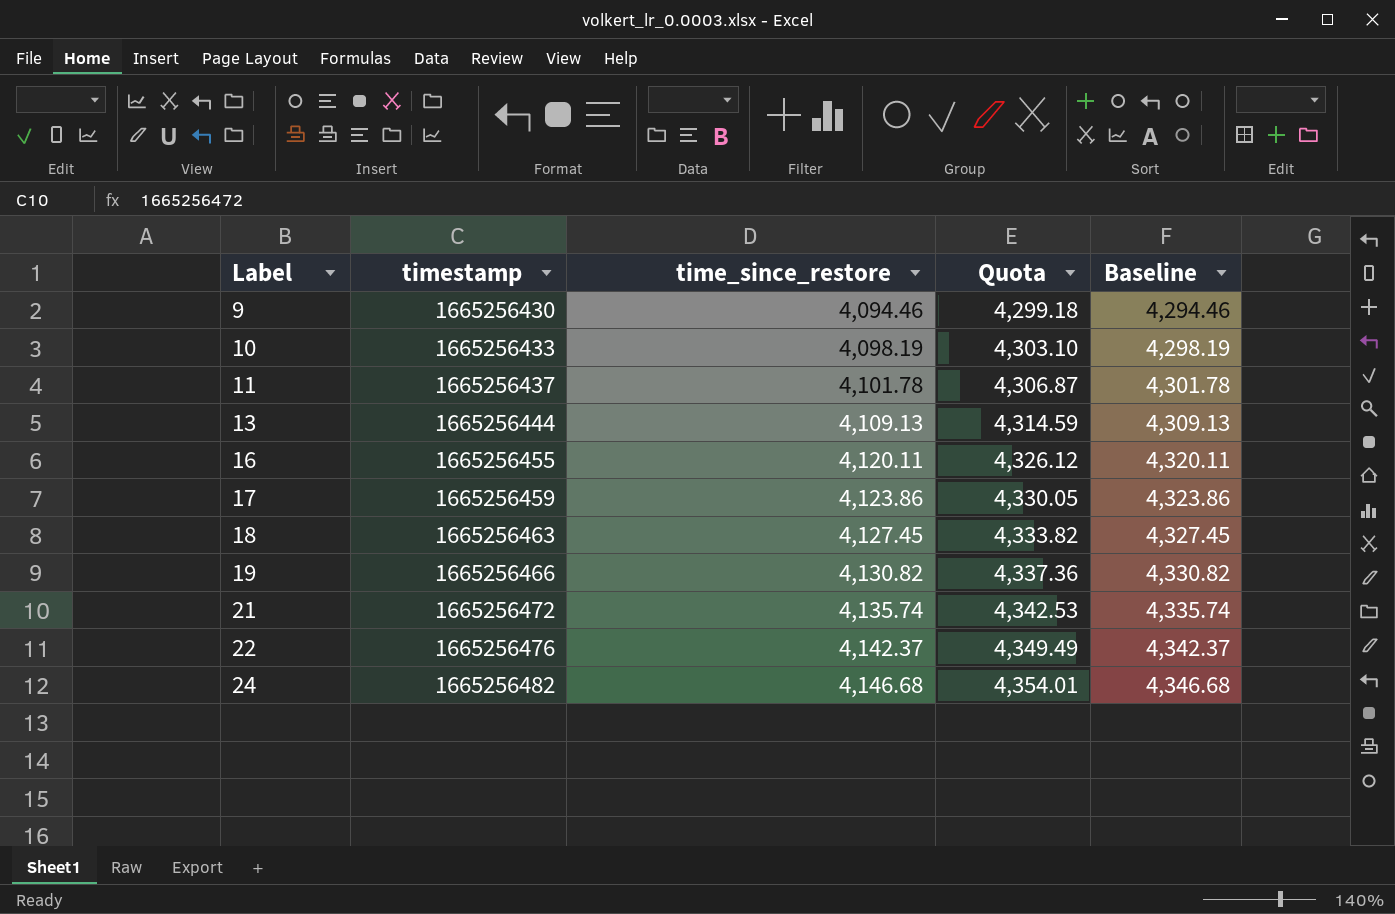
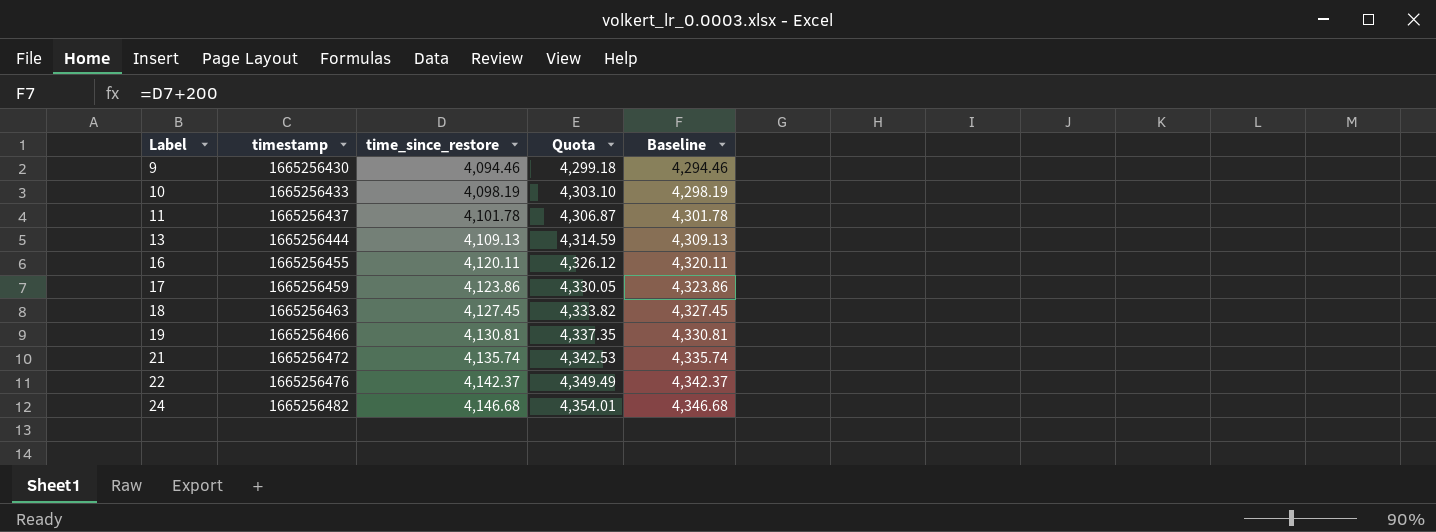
19 | time_since_restore: 4,130.82 -> 4,130.81
19 | Quota: 4,337.36 -> 4,337.35
19 | Baseline: 4,330.82 -> 4,330.81

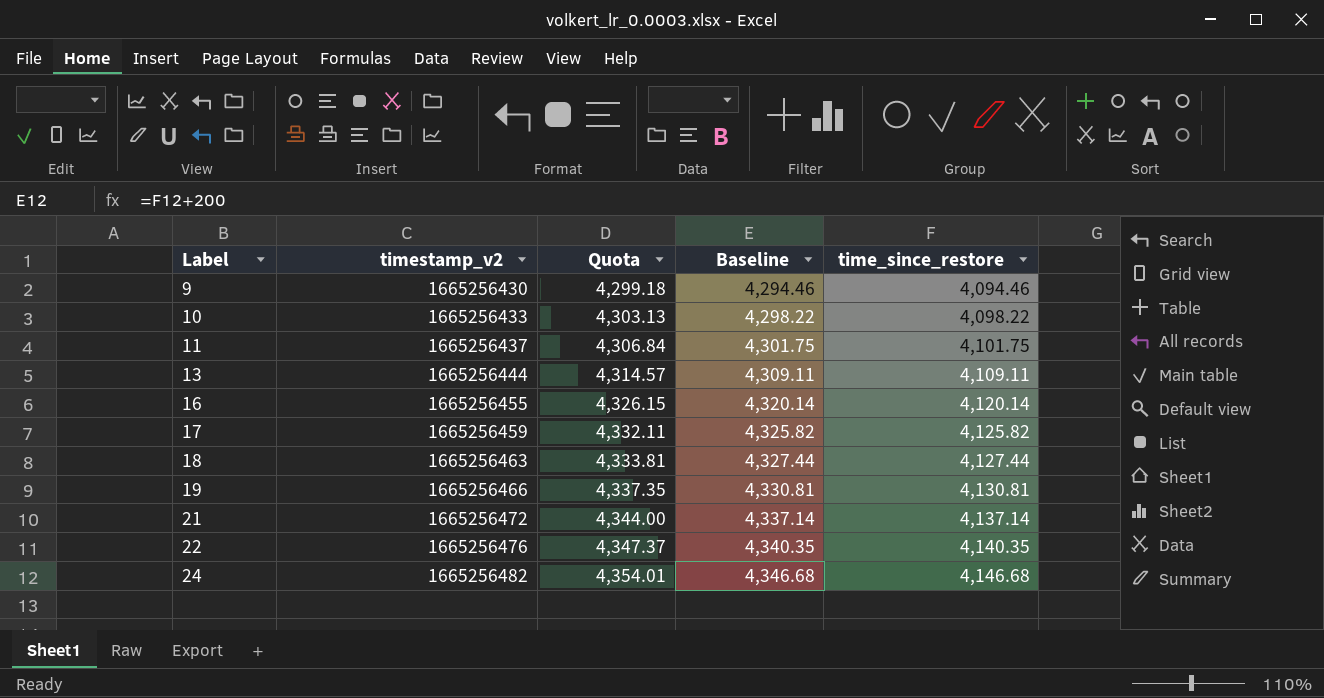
column name: timestamp -> timestamp_v2
column time_since_restore | position: 3 -> 5
10 | Quota: 4,303.10 -> 4,303.13
10 | Baseline: 4,298.19 -> 4,298.22
10 | time_since_restore: 4,098.19 -> 4,098.22
11 | Quota: 4,306.87 -> 4,306.84
11 | Baseline: 4,301.78 -> 4,301.75
11 | time_since_restore: 4,101.78 -> 4,101.75
13 | Quota: 4,314.59 -> 4,314.57
13 | Baseline: 4,309.13 -> 4,309.11
13 | time_since_restore: 4,109.13 -> 4,109.11
16 | Quota: 4,326.12 -> 4,326.15
16 | Baseline: 4,320.11 -> 4,320.14
16 | time_since_restore: 4,120.11 -> 4,120.14
17 | Quota: 4,330.05 -> 4,332.11
17 | Baseline: 4,323.86 -> 4,325.82
17 | time_since_restore: 4,123.86 -> 4,125.82
18 | Quota: 4,333.82 -> 4,333.81
18 | Baseline: 4,327.45 -> 4,327.44
18 | time_since_restore: 4,127.45 -> 4,127.44
21 | Quota: 4,342.53 -> 4,344.00
21 | Baseline: 4,335.74 -> 4,337.14
21 | time_since_restore: 4,135.74 -> 4,137.14
22 | Quota: 4,349.49 -> 4,347.37
22 | Baseline: 4,342.37 -> 4,340.35
22 | time_since_restore: 4,142.37 -> 4,140.35

